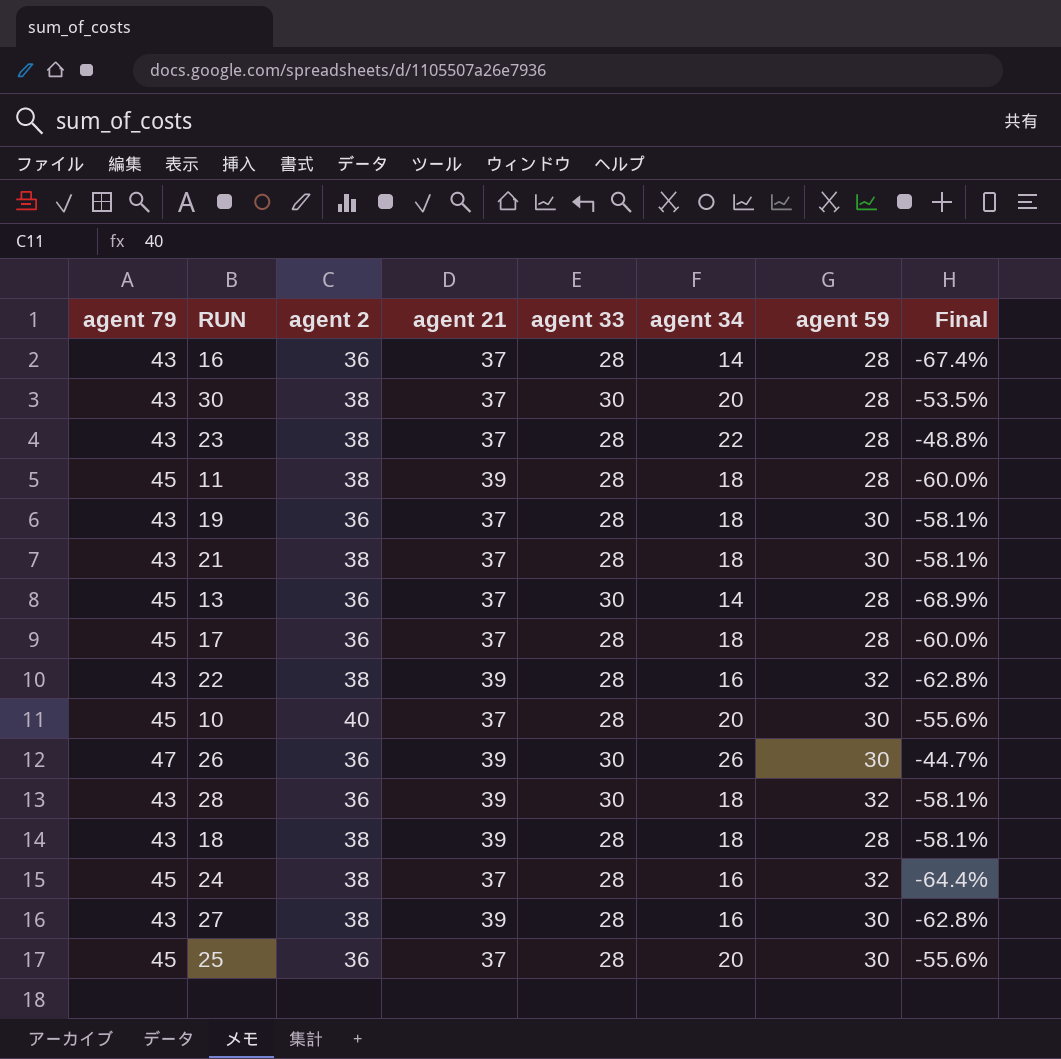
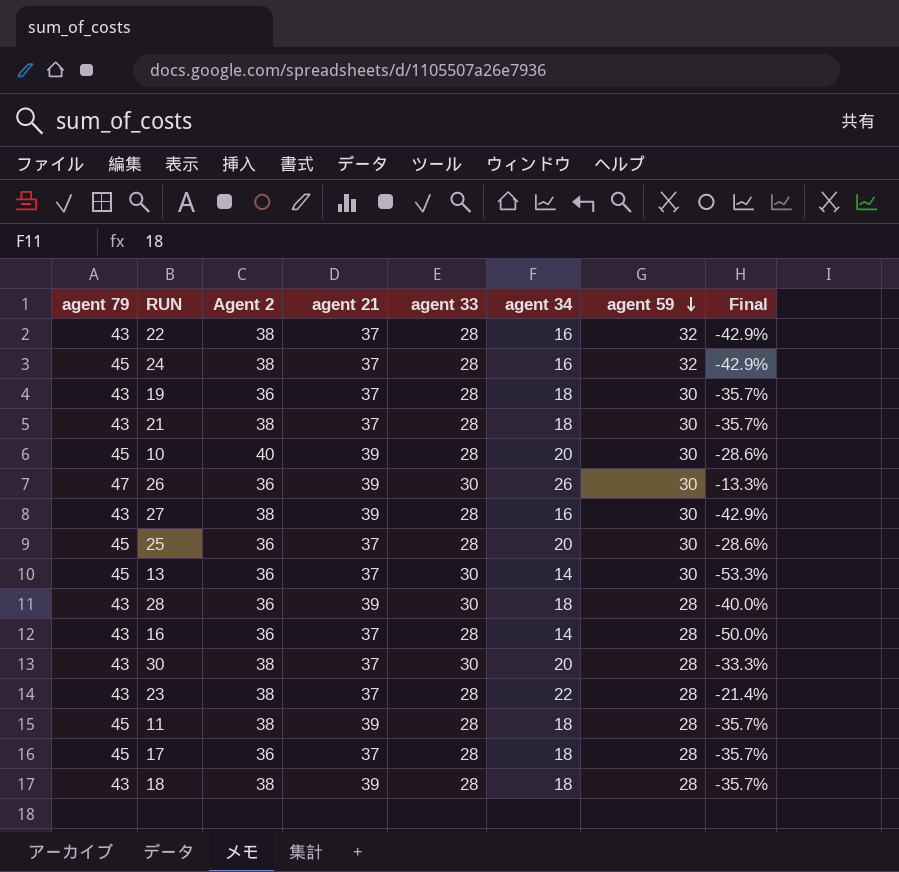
row order: none -> agent 59 descending
column name: agent 2 -> Agent 2
column Final | formula: ([agent 34] - [agent 79]) / [agent 79] -> ([agent 34] - [agent 33]) / [agent 33]
22 | agent 21: 39 -> 37
10 | agent 21: 37 -> 39
13 | agent 59: 28 -> 30
28 | agent 59: 32 -> 28

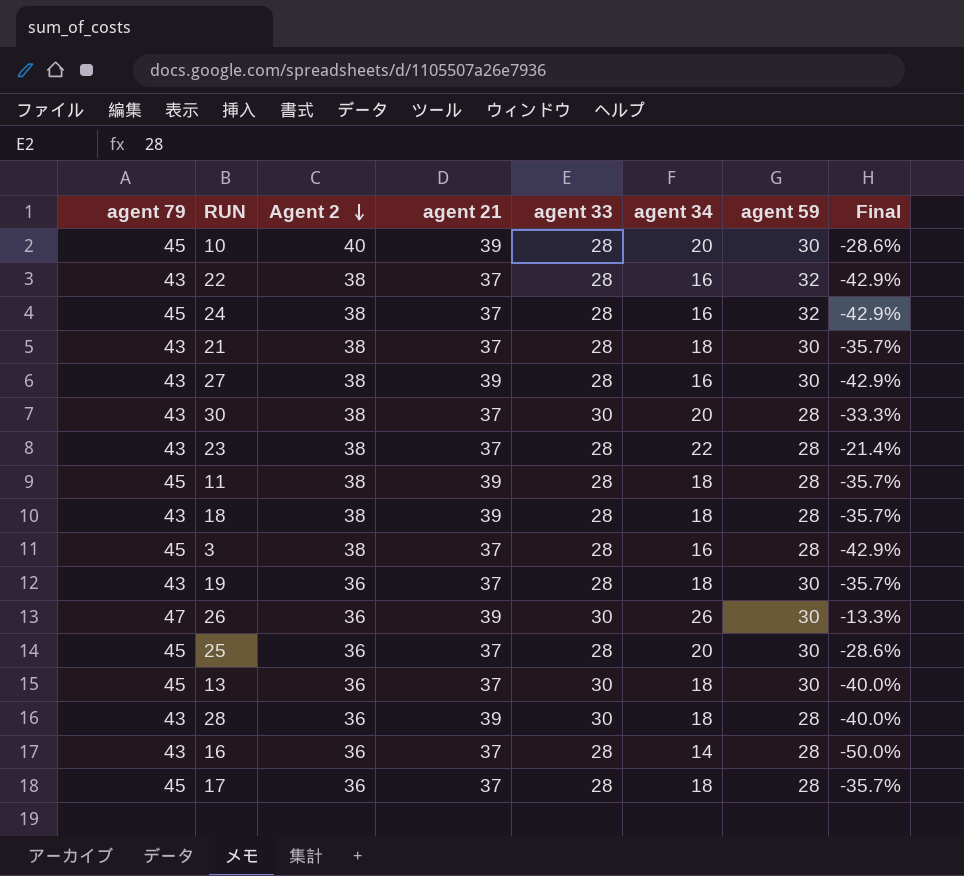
row order: agent 59 descending -> Agent 2 descending
row 3: none -> 45 | 38 | 37 | 28 | 16 | 28 | -42.9%
13 | agent 34: 14 -> 18
13 | Final: -53.3% -> -40.0%

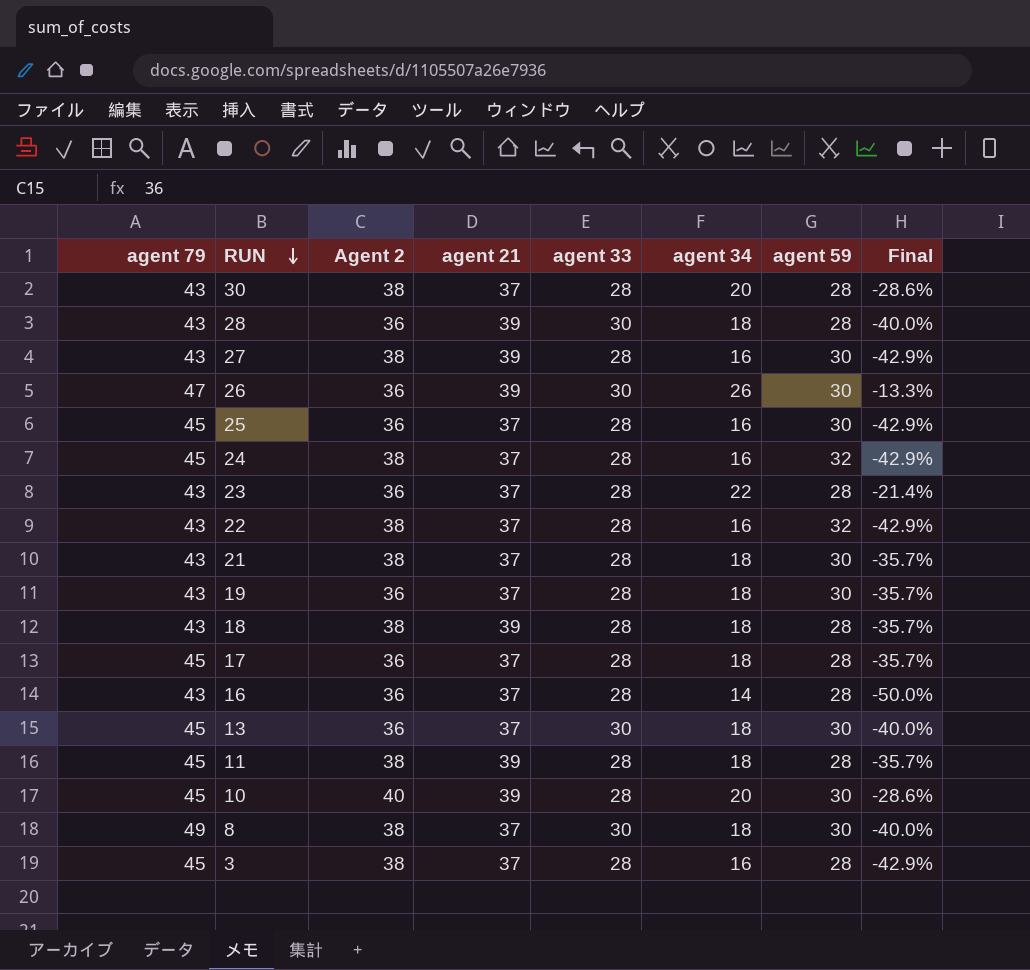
row order: Agent 2 descending -> RUN descending
30 | agent 33: 30 -> 28
30 | Final: -33.3% -> -28.6%
25 | agent 34: 20 -> 16
25 | Final: -28.6% -> -42.9%
23 | Agent 2: 38 -> 36
row 8: none -> 49 | 38 | 37 | 30 | 18 | 30 | -40.0%

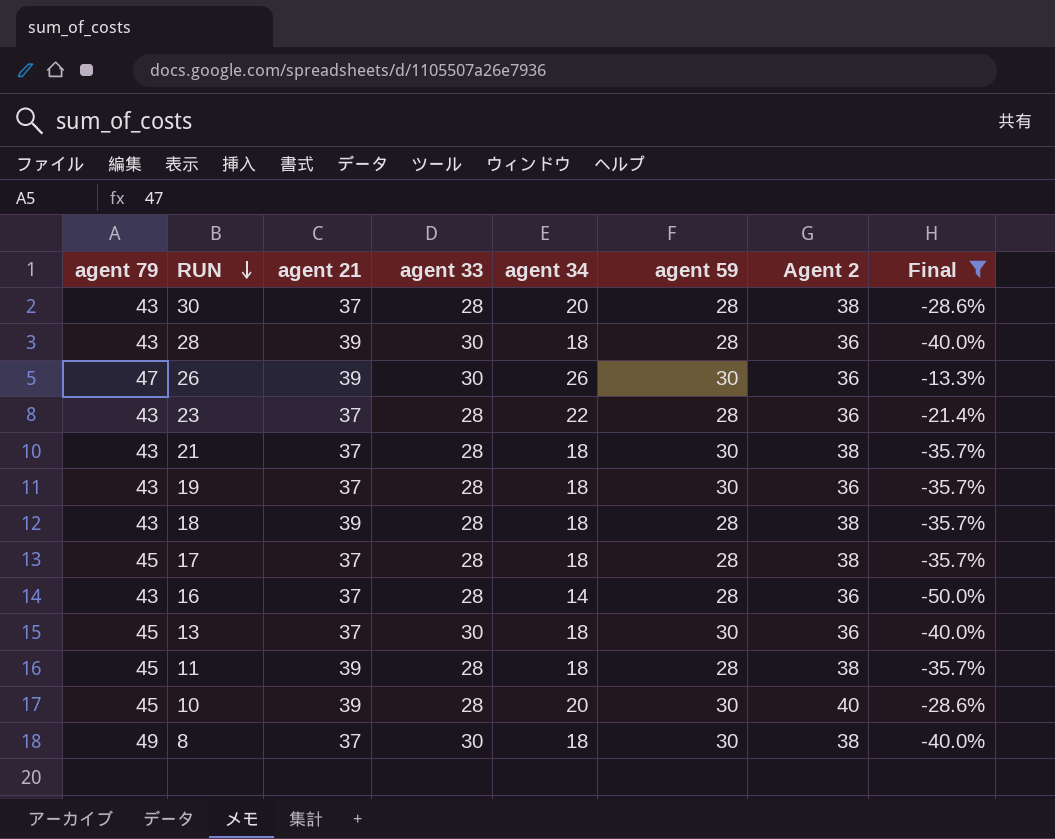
filter: none -> Final != -42.9%
column Agent 2 | position: 3 -> 7
17 | Agent 2: 36 -> 38

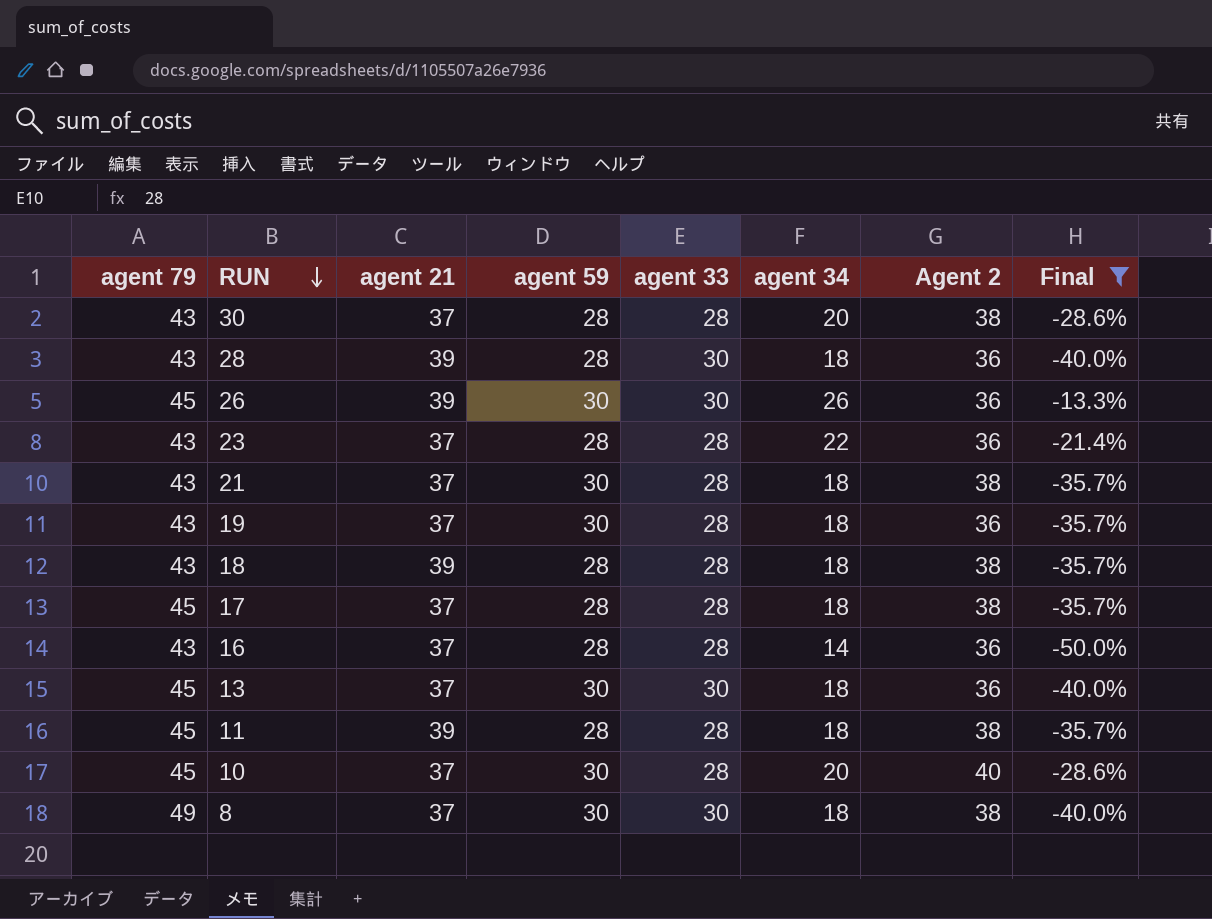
column agent 59 | position: 6 -> 4
26 | agent 79: 47 -> 45
10 | agent 21: 39 -> 37

